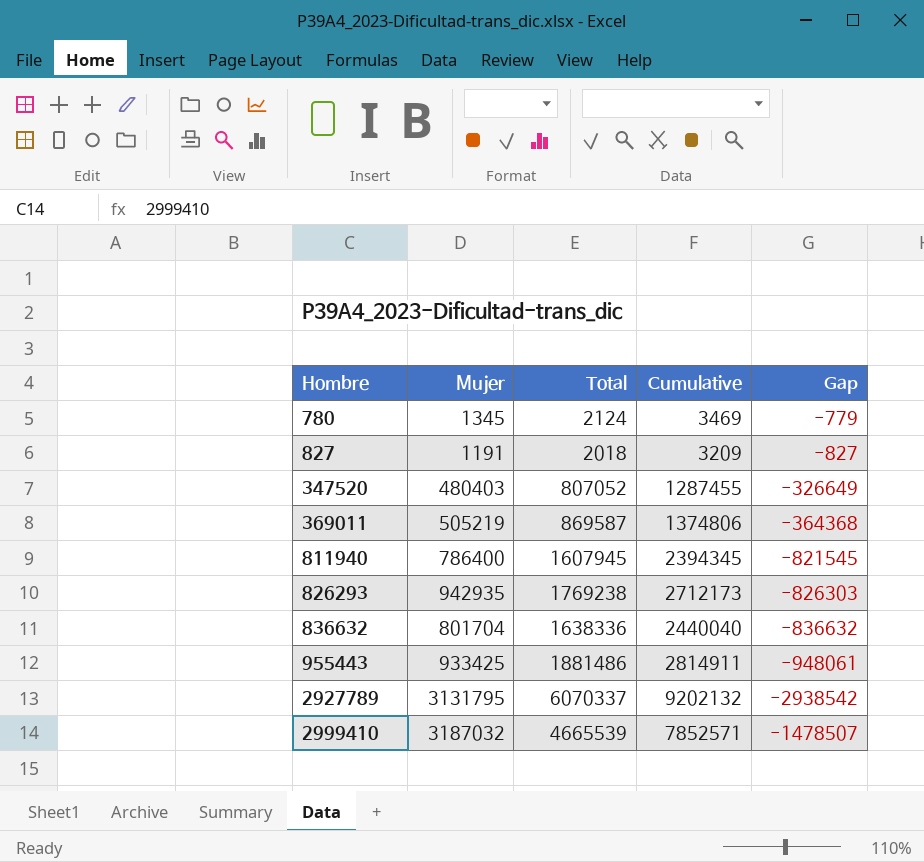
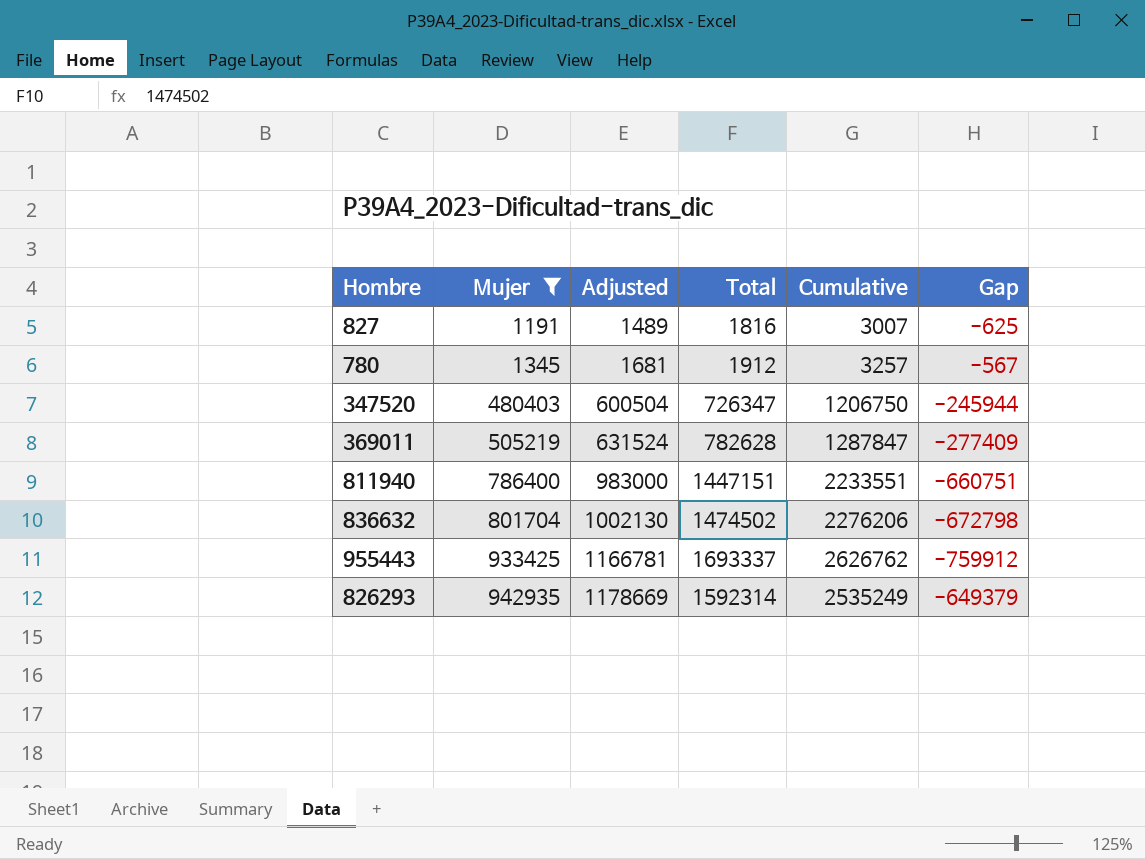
filter: none -> Mujer <= 942935
row order: Hombre ascending -> Mujer ascending
column Adjusted | formula: none -> [Mujer] * 1.25
827 | Total: 2018 -> 1816
827 | Cumulative: 3209 -> 3007
827 | Gap: -827 -> -625
780 | Total: 2124 -> 1912
780 | Cumulative: 3469 -> 3257
780 | Gap: -779 -> -567
347520 | Total: 807052 -> 726347
347520 | Cumulative: 1287455 -> 1206750
347520 | Gap: -326649 -> -245944
369011 | Total: 869587 -> 782628
369011 | Cumulative: 1374806 -> 1287847
369011 | Gap: -364368 -> -277409
811940 | Total: 1607945 -> 1447151
811940 | Cumulative: 2394345 -> 2233551
811940 | Gap: -821545 -> -660751
836632 | Total: 1638336 -> 1474502
836632 | Cumulative: 2440040 -> 2276206
836632 | Gap: -836632 -> -672798
955443 | Total: 1881486 -> 1693337
955443 | Cumulative: 2814911 -> 2626762
955443 | Gap: -948061 -> -759912
826293 | Total: 1769238 -> 1592314
826293 | Cumulative: 2712173 -> 2535249
826293 | Gap: -826303 -> -649379

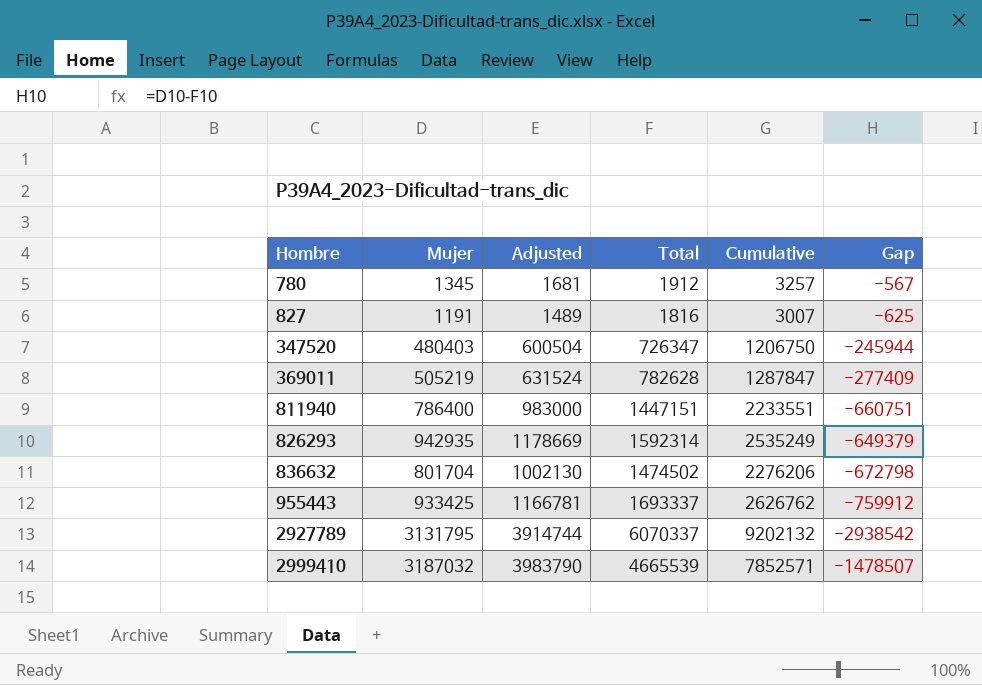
filter: Mujer <= 942935 -> none
row order: Mujer ascending -> Hombre ascending

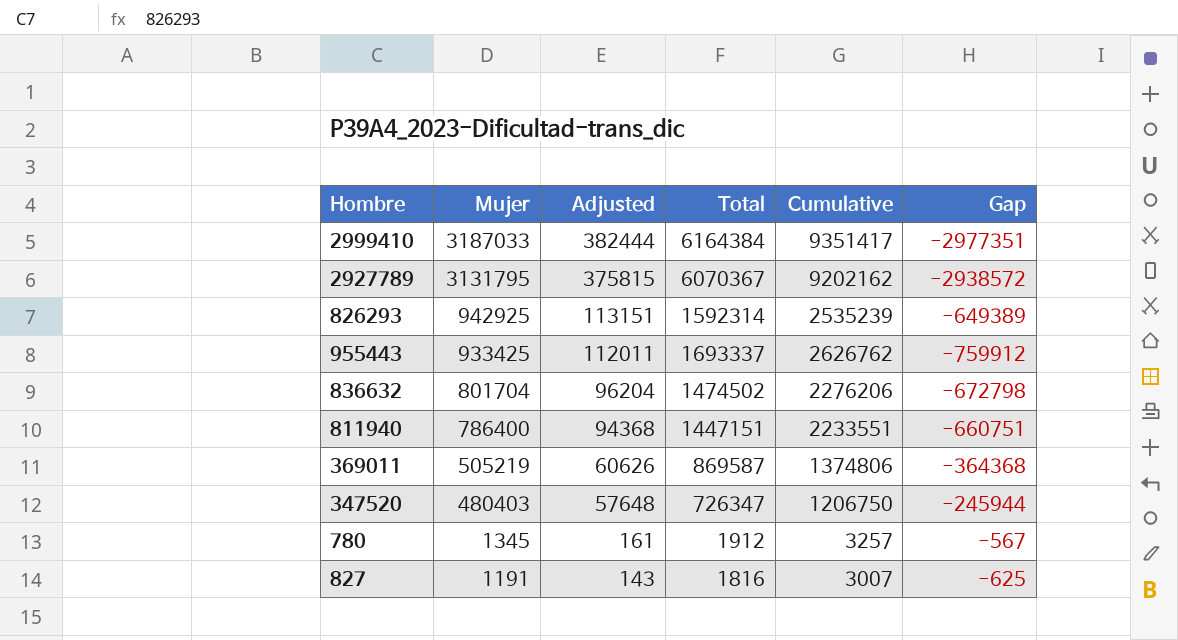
row order: Hombre ascending -> Mujer descending
column Adjusted | formula: [Mujer] * 1.25 -> [Mujer] * 0.12
2999410 | Mujer: 3187032 -> 3187033
2999410 | Total: 4665539 -> 6164384
2999410 | Cumulative: 7852571 -> 9351417
2999410 | Gap: -1478507 -> -2977351
2927789 | Total: 6070337 -> 6070367
2927789 | Cumulative: 9202132 -> 9202162
2927789 | Gap: -2938542 -> -2938572
826293 | Mujer: 942935 -> 942925
826293 | Cumulative: 2535249 -> 2535239
826293 | Gap: -649379 -> -649389
369011 | Total: 782628 -> 869587
369011 | Cumulative: 1287847 -> 1374806
369011 | Gap: -277409 -> -364368

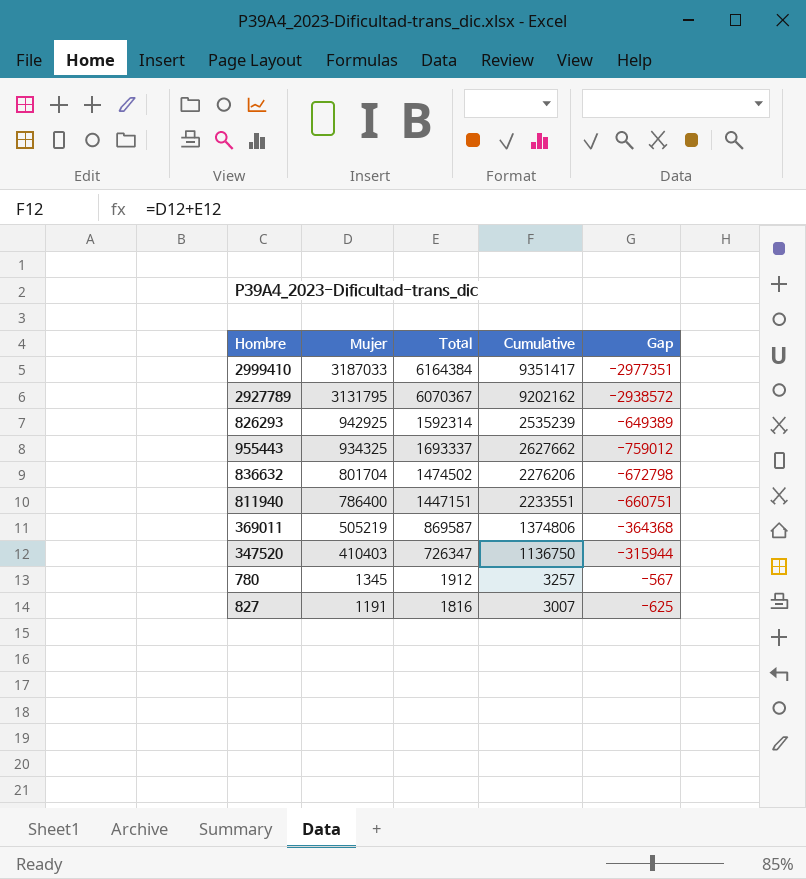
column Adjusted | formula: [Mujer] * 0.12 -> none
955443 | Mujer: 933425 -> 934325
955443 | Cumulative: 2626762 -> 2627662
955443 | Gap: -759912 -> -759012
347520 | Mujer: 480403 -> 410403
347520 | Cumulative: 1206750 -> 1136750
347520 | Gap: -245944 -> -315944

